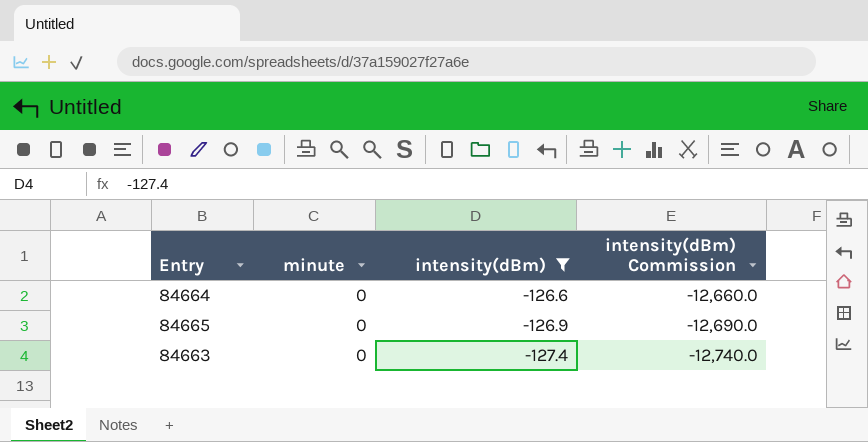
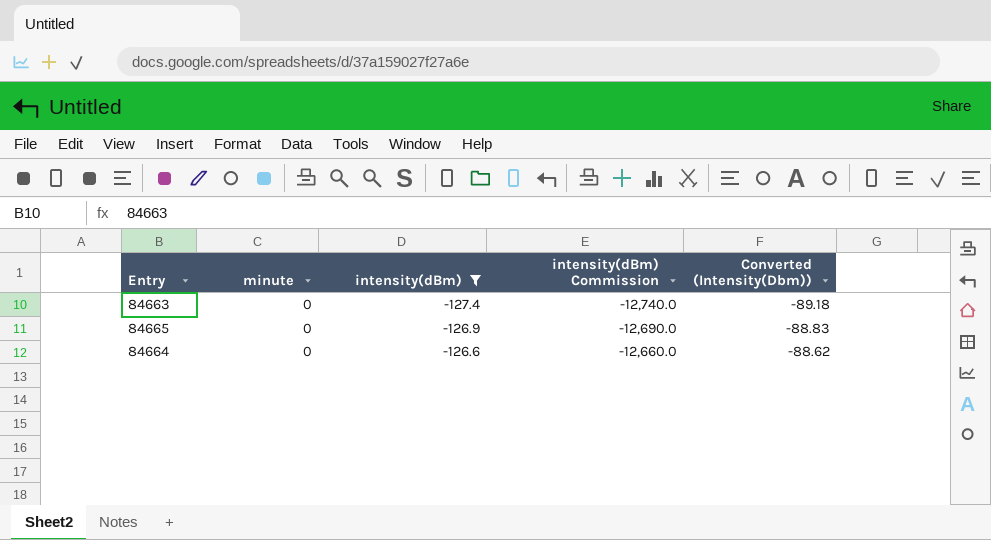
row order: intensity(dBm) descending -> intensity(dBm) ascending
column Converted (Intensity(Dbm)) | formula: none -> [intensity(dBm)] * 0.7

